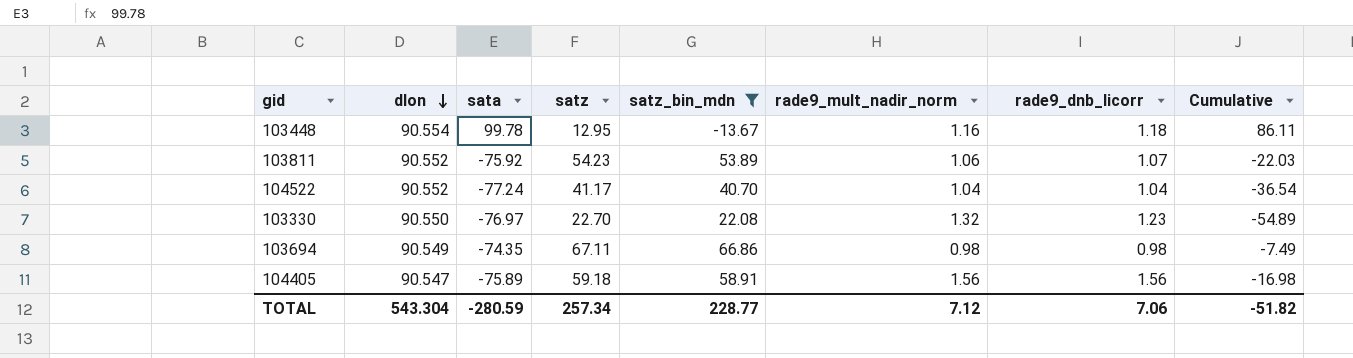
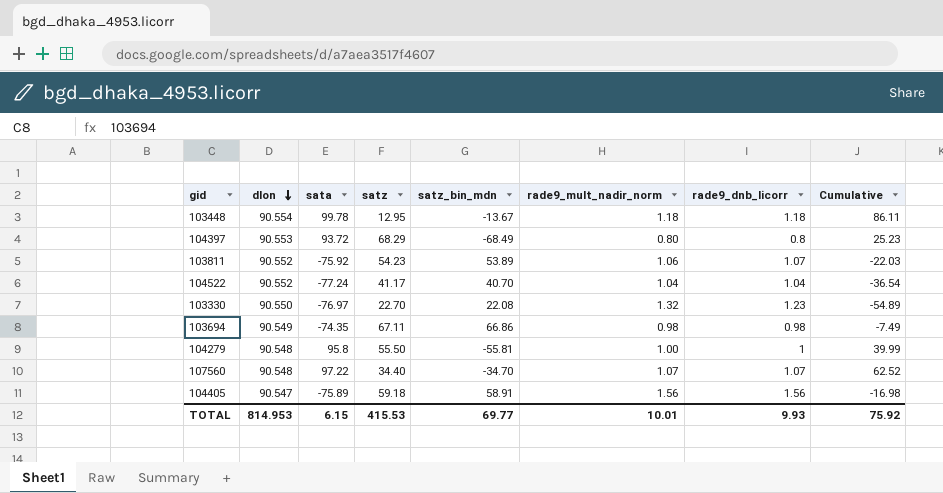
filter: satz_bin_mdn >= -13.67 -> none
103448 | rade9_mult_nadir_norm: 1.16 -> 1.18
TOTAL | dlon: 543.304 -> 814.953
TOTAL | sata: -280.59 -> 6.15
TOTAL | satz: 257.34 -> 415.53
TOTAL | satz_bin_mdn: 228.77 -> 69.77
TOTAL | rade9_mult_nadir_norm: 7.12 -> 10.01
TOTAL | rade9_dnb_licorr: 7.06 -> 9.93
TOTAL | Cumulative: -51.82 -> 75.92

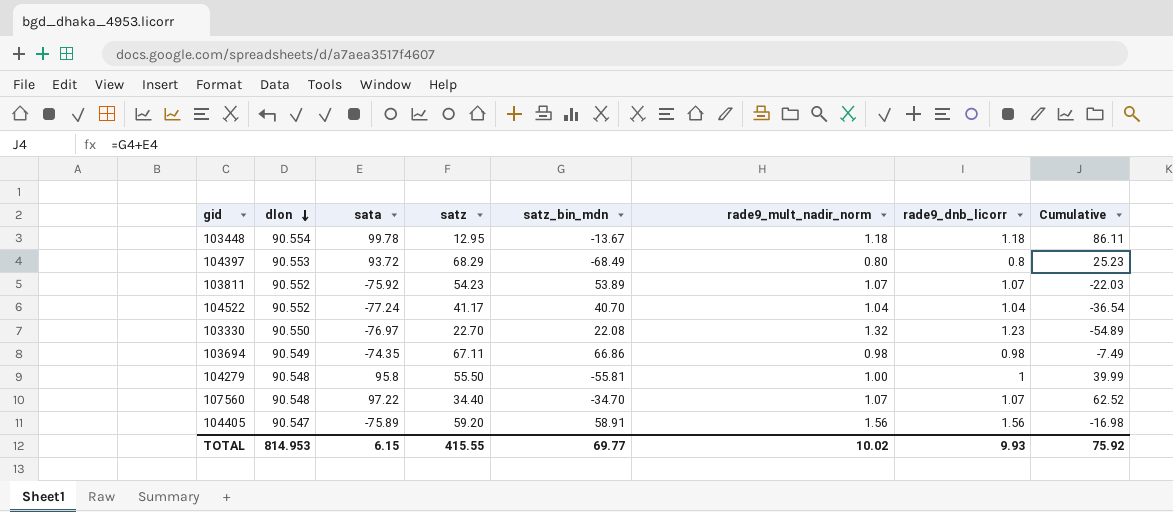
103811 | rade9_mult_nadir_norm: 1.06 -> 1.07
104405 | satz: 59.18 -> 59.20
TOTAL | satz: 415.53 -> 415.55
TOTAL | rade9_mult_nadir_norm: 10.01 -> 10.02

